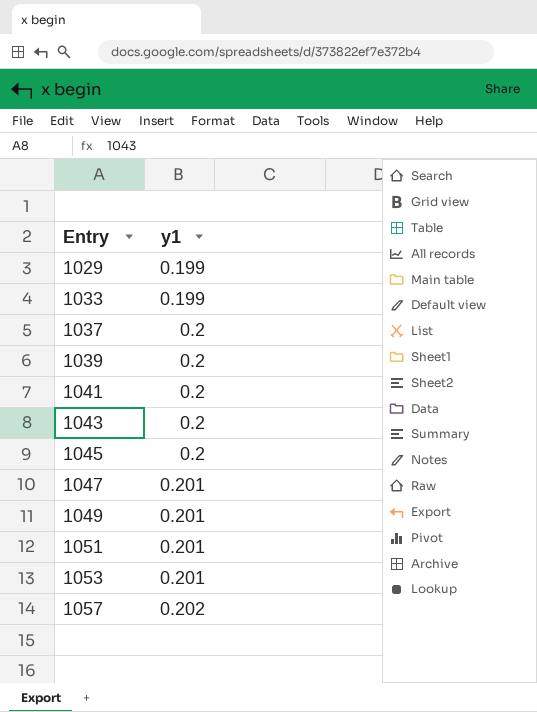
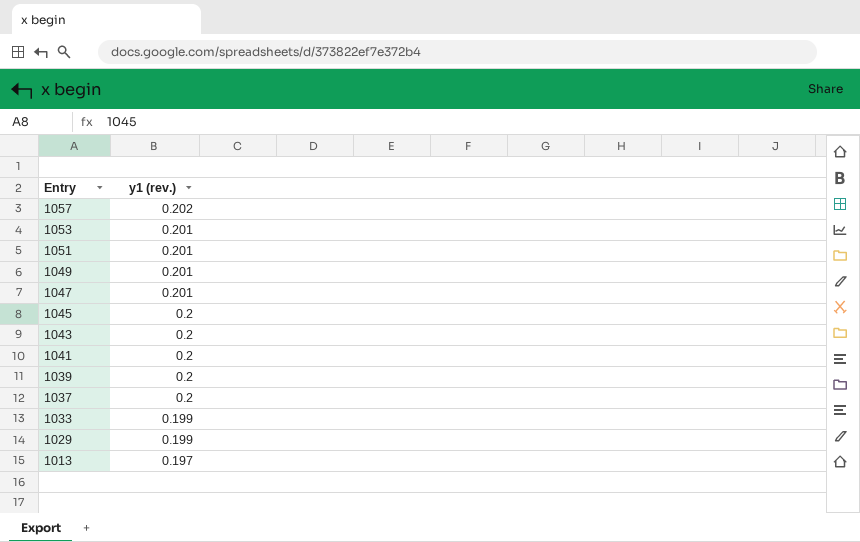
row order: Entry ascending -> Entry descending
column name: y1 -> y1 (rev.)
row 1013: none -> 0.197

